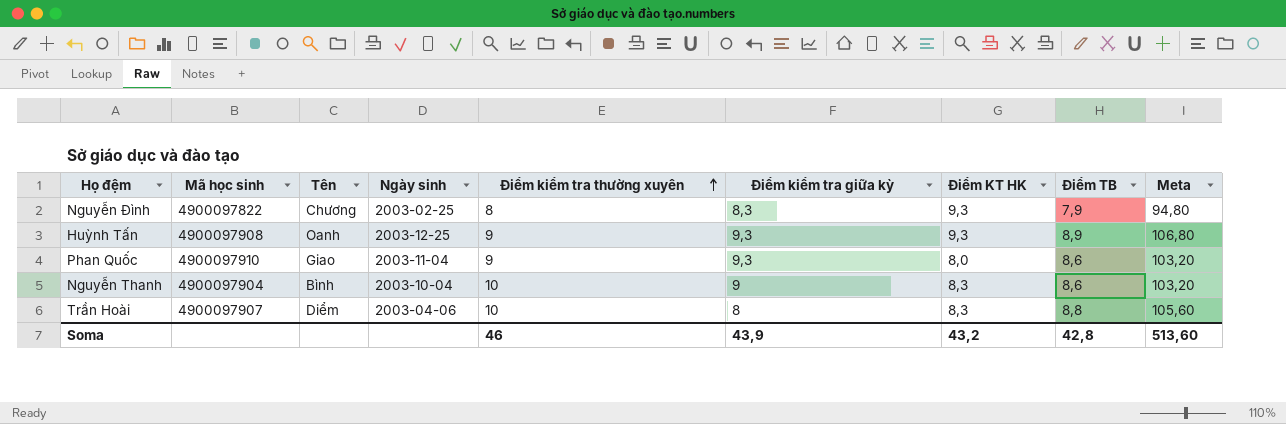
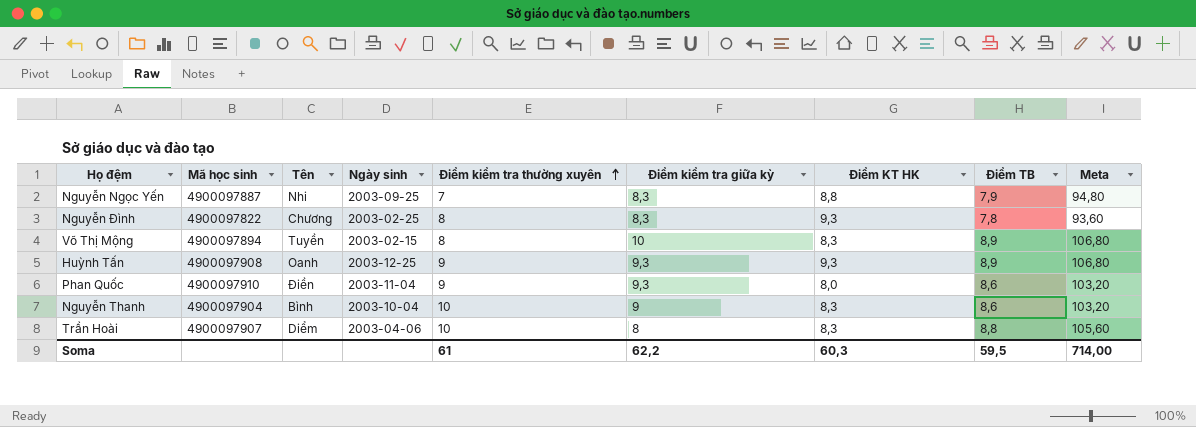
row Nguyễn Ngọc Yến: none -> 4900097887 | Nhi | 2003-09-25 | 7 | 8,3 | 8,8 | 7,9 | 94,80
Nguyễn Đình | Điểm TB: 7,9 -> 7,8
Nguyễn Đình | Meta: 94,80 -> 93,60
row Võ Thị Mộng: none -> 4900097894 | Tuyền | 2003-02-15 | 8 | 10 | 8,3 | 8,9 | 106,80
Phan Quốc | Tên: Giao -> Điền
Soma | Điểm kiểm tra thường xuyên: 46 -> 61
Soma | Điểm kiểm tra giữa kỳ: 43,9 -> 62,2
Soma | Điểm KT HK: 43,2 -> 60,3
Soma | Điểm TB: 42,8 -> 59,5
Soma | Meta: 513,60 -> 714,00

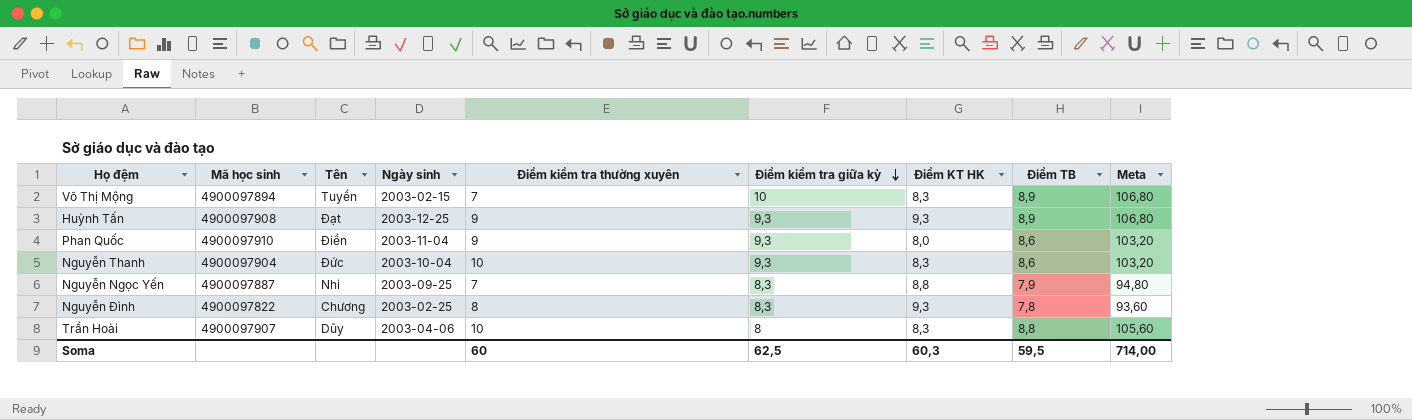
row order: Điểm kiểm tra thường xuyên ascending -> Điểm kiểm tra giữa kỳ descending
Võ Thị Mộng | Điểm kiểm tra thường xuyên: 8 -> 7
Huỳnh Tấn | Tên: Oanh -> Đạt
Nguyễn Thanh | Tên: Bình -> Đức
Nguyễn Thanh | Điểm kiểm tra giữa kỳ: 9 -> 9,3
Trần Hoài | Tên: Diểm -> Dũy
Soma | Điểm kiểm tra thường xuyên: 61 -> 60
Soma | Điểm kiểm tra giữa kỳ: 62,2 -> 62,5

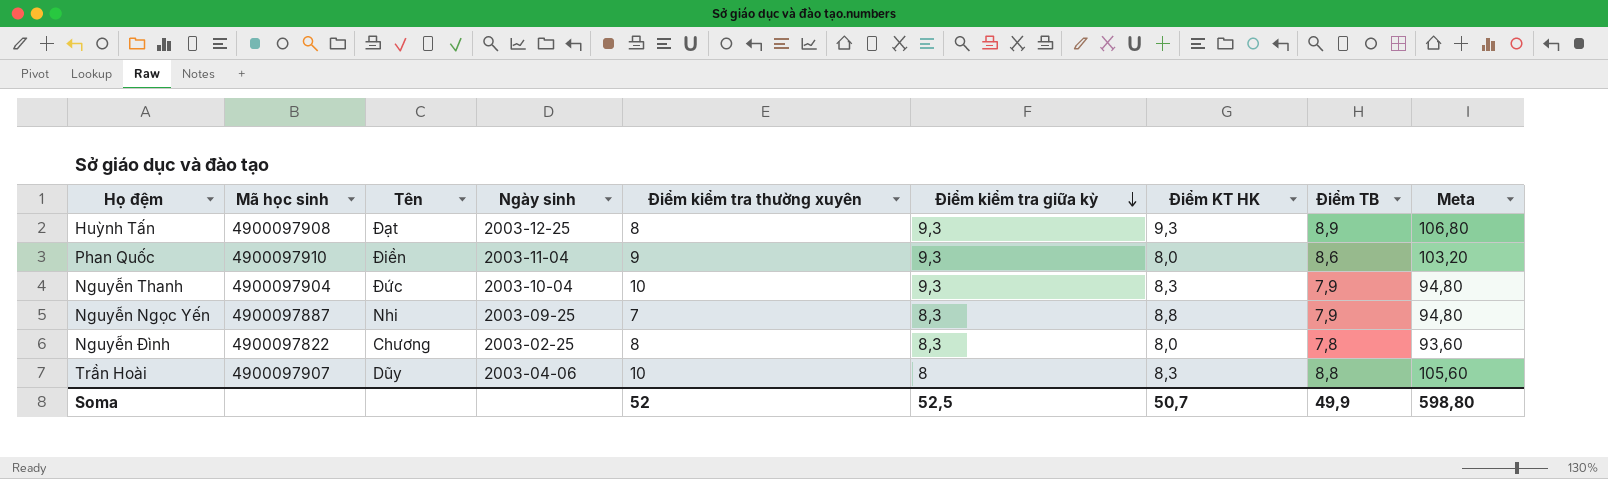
row Võ Thị Mộng: 4900097894 | Tuyền | 2003-02-15 | 7 | 10 | 8,3 | 8,9 | 106,80 -> none
Huỳnh Tấn | Điểm kiểm tra thường xuyên: 9 -> 8
Nguyễn Thanh | Điểm TB: 8,6 -> 7,9
Nguyễn Thanh | Meta: 103,20 -> 94,80
Nguyễn Đình | Điểm KT HK: 9,3 -> 8,0
Soma | Điểm kiểm tra thường xuyên: 60 -> 52
Soma | Điểm kiểm tra giữa kỳ: 62,5 -> 52,5
Soma | Điểm KT HK: 60,3 -> 50,7
Soma | Điểm TB: 59,5 -> 49,9
Soma | Meta: 714,00 -> 598,80

